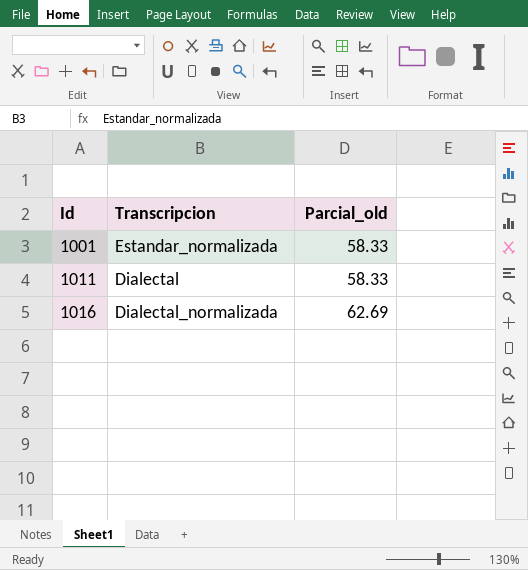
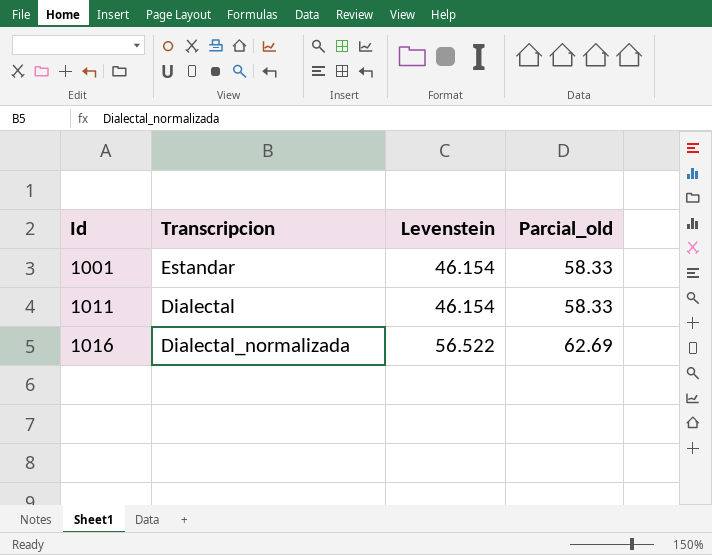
column Levenstein | position: none -> 3
1001 | Transcripcion: Estandar_normalizada -> Estandar

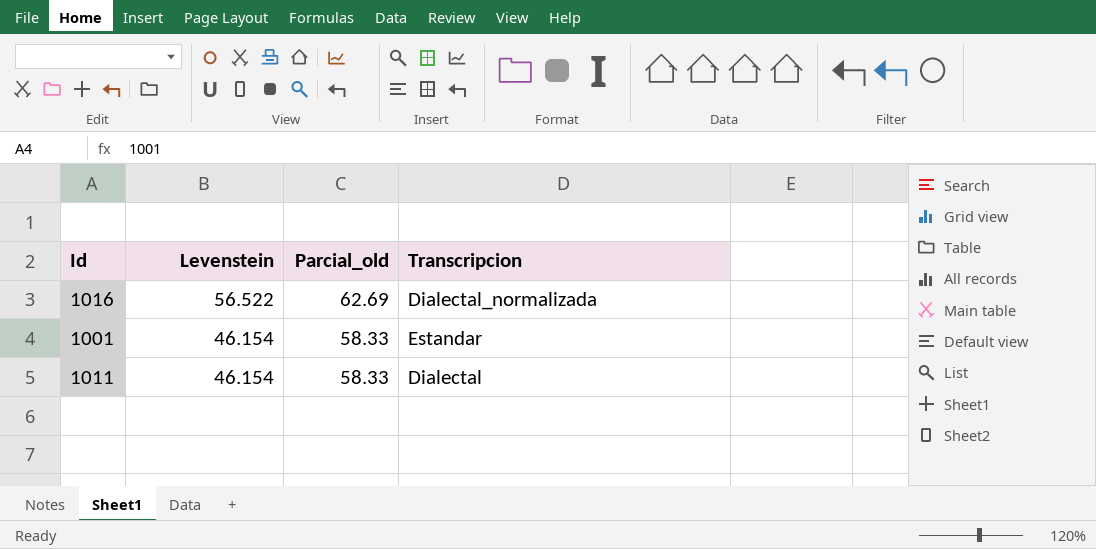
row order: Id ascending -> Levenstein descending
column Transcripcion | position: 2 -> 4

